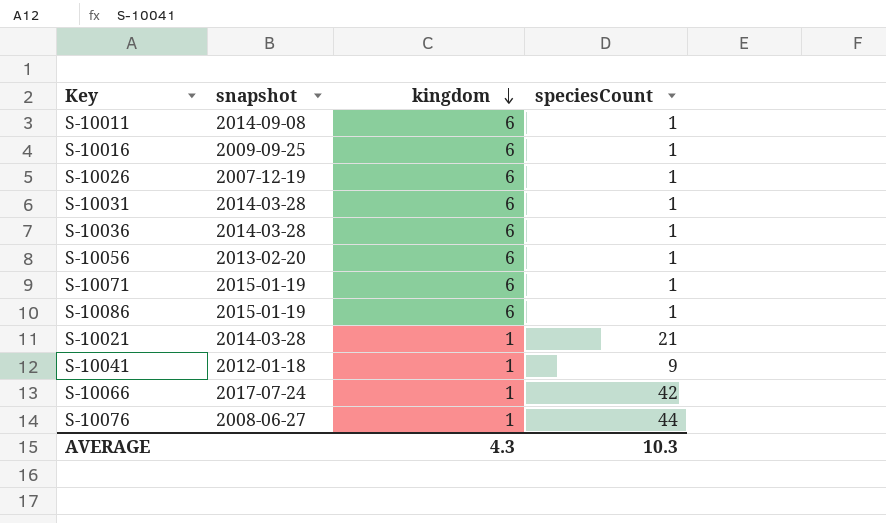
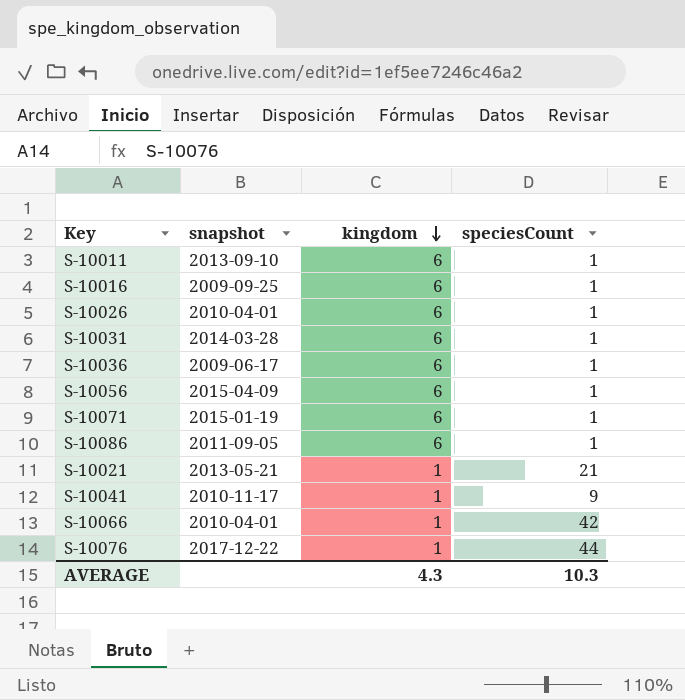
S-10011 | snapshot: 2014-09-08 -> 2013-09-10
S-10026 | snapshot: 2007-12-19 -> 2010-04-01
S-10036 | snapshot: 2014-03-28 -> 2009-06-17
S-10056 | snapshot: 2013-02-20 -> 2015-04-09
S-10086 | snapshot: 2015-01-19 -> 2011-09-05
S-10021 | snapshot: 2014-03-28 -> 2013-05-21
S-10041 | snapshot: 2012-01-18 -> 2010-11-17
S-10066 | snapshot: 2017-07-24 -> 2010-04-01
S-10076 | snapshot: 2008-06-27 -> 2017-12-22

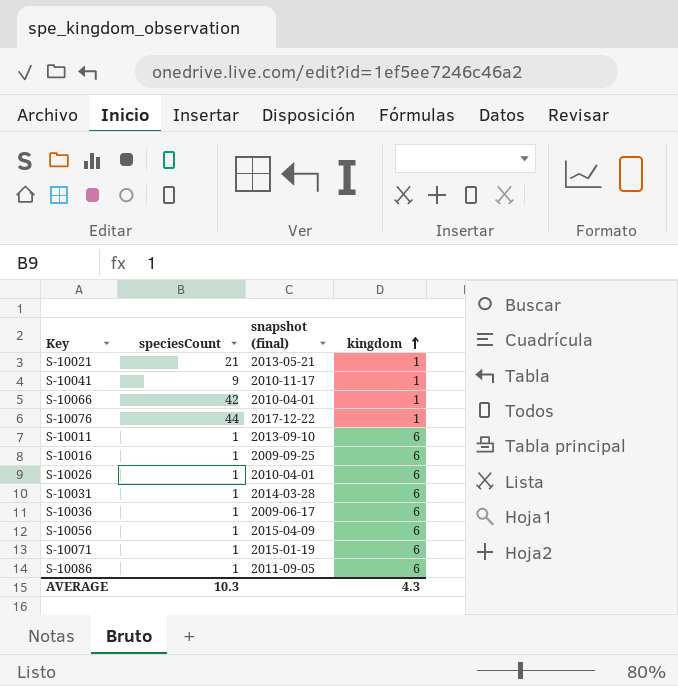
row order: kingdom descending -> kingdom ascending
column speciesCount | position: 4 -> 2
column name: snapshot -> snapshot (final)

